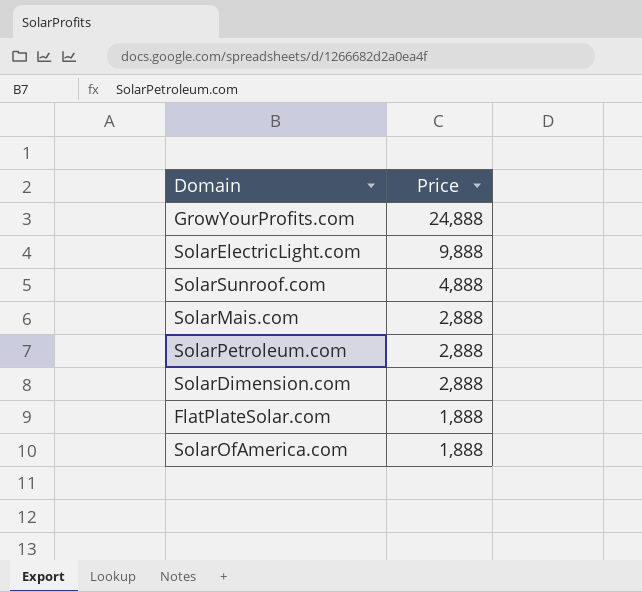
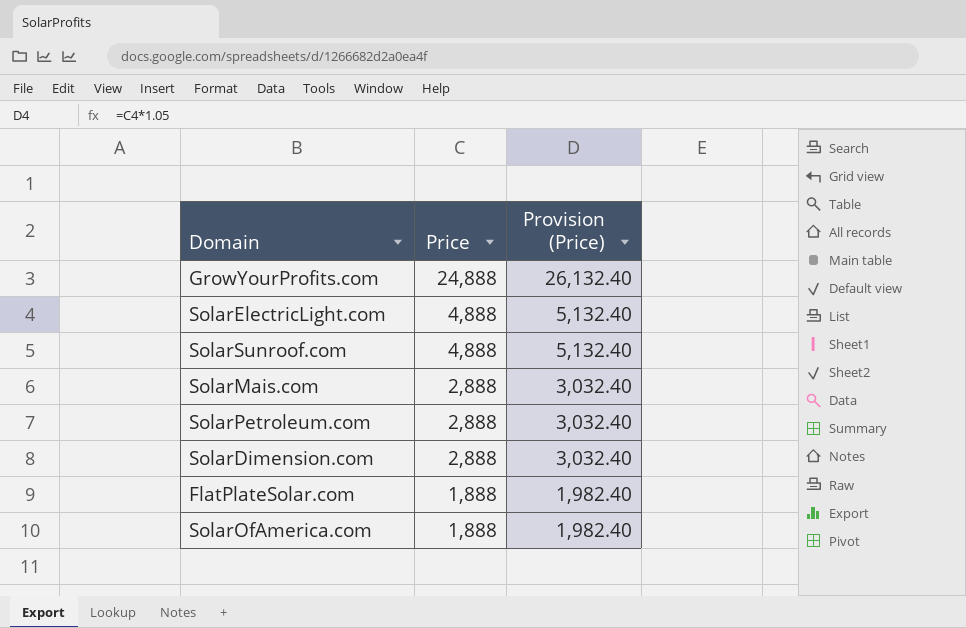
column Provision (Price) | formula: none -> [Price] * 1.05
SolarElectricLight.com | Price: 9,888 -> 4,888

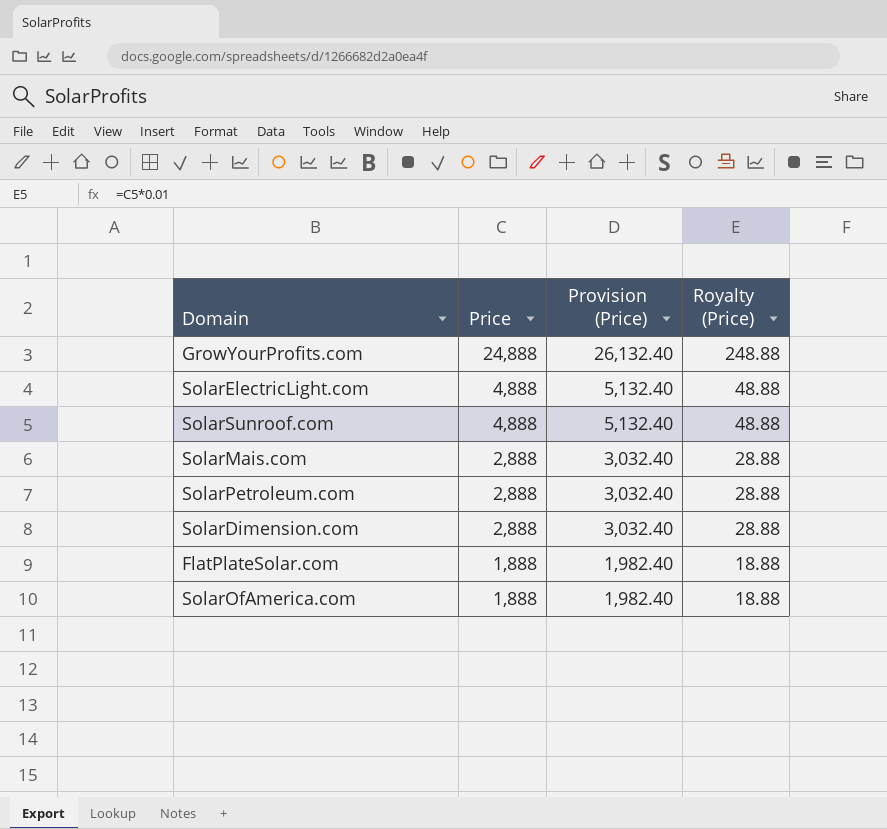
column Royalty (Price) | formula: none -> [Price] * 0.01

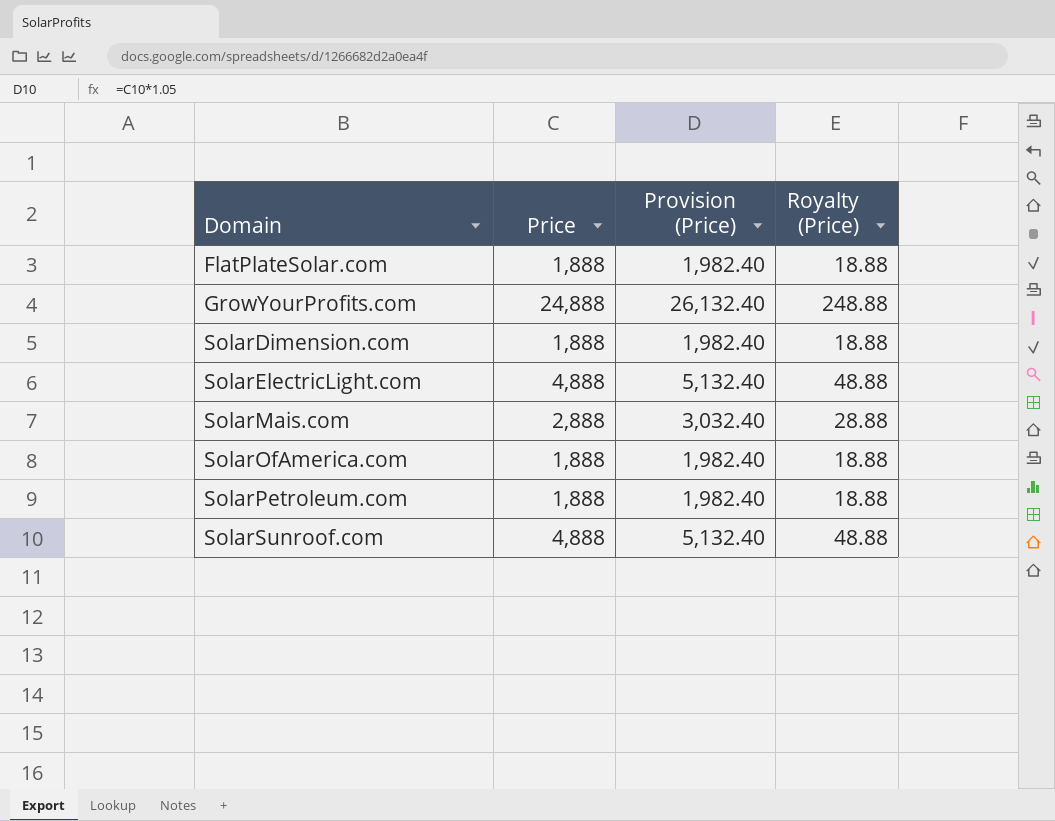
row order: Price descending -> Domain ascending
SolarDimension.com | Price: 2,888 -> 1,888
SolarDimension.com | Provision (Price): 3,032.40 -> 1,982.40
SolarDimension.com | Royalty (Price): 28.88 -> 18.88
SolarPetroleum.com | Price: 2,888 -> 1,888
SolarPetroleum.com | Provision (Price): 3,032.40 -> 1,982.40
SolarPetroleum.com | Royalty (Price): 28.88 -> 18.88

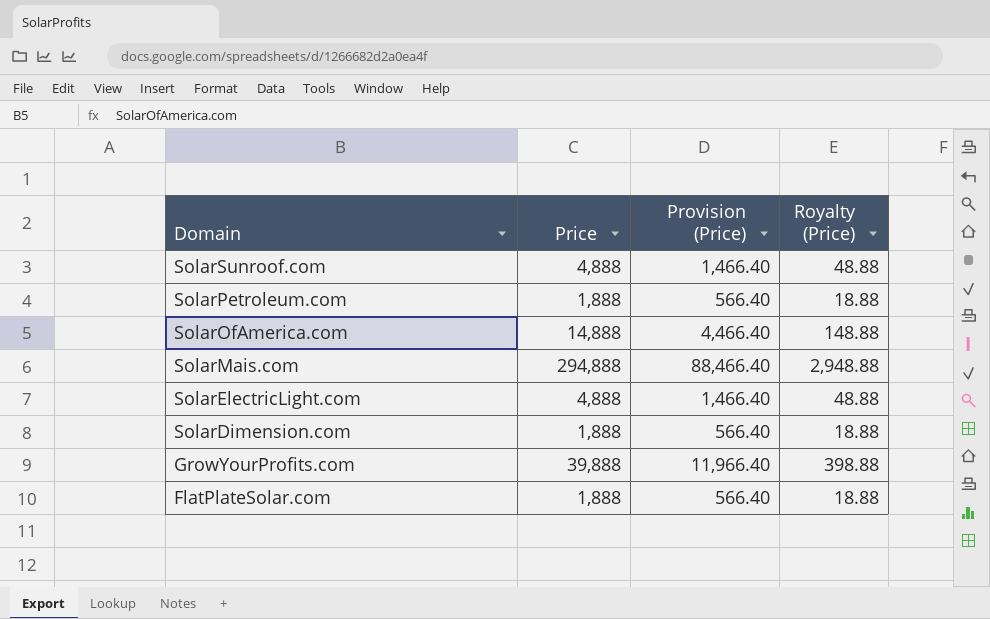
row order: Domain ascending -> Domain descending
column Provision (Price) | formula: [Price] * 1.05 -> [Price] * 0.3
SolarOfAmerica.com | Price: 1,888 -> 14,888
SolarOfAmerica.com | Royalty (Price): 18.88 -> 148.88
SolarMais.com | Price: 2,888 -> 294,888
SolarMais.com | Royalty (Price): 28.88 -> 2,948.88
GrowYourProfits.com | Price: 24,888 -> 39,888
GrowYourProfits.com | Royalty (Price): 248.88 -> 398.88

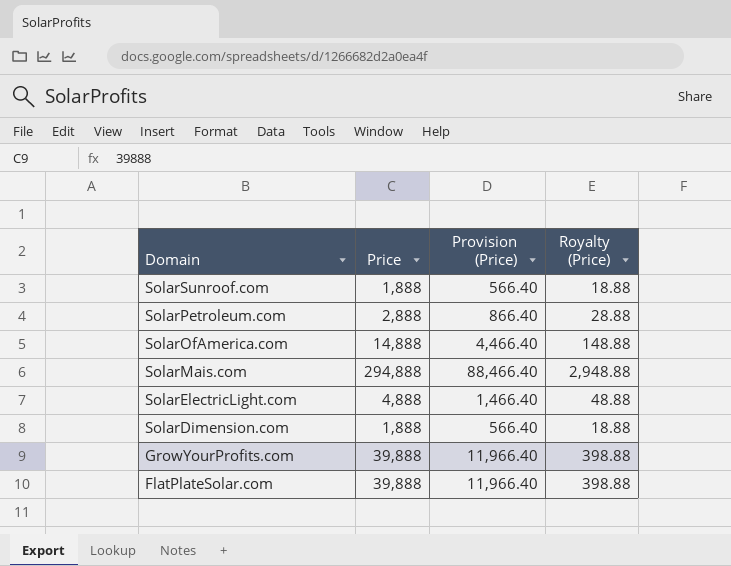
SolarSunroof.com | Price: 4,888 -> 1,888
SolarSunroof.com | Provision (Price): 1,466.40 -> 566.40
SolarSunroof.com | Royalty (Price): 48.88 -> 18.88
SolarPetroleum.com | Price: 1,888 -> 2,888
SolarPetroleum.com | Provision (Price): 566.40 -> 866.40
SolarPetroleum.com | Royalty (Price): 18.88 -> 28.88
FlatPlateSolar.com | Price: 1,888 -> 39,888
FlatPlateSolar.com | Provision (Price): 566.40 -> 11,966.40
FlatPlateSolar.com | Royalty (Price): 18.88 -> 398.88

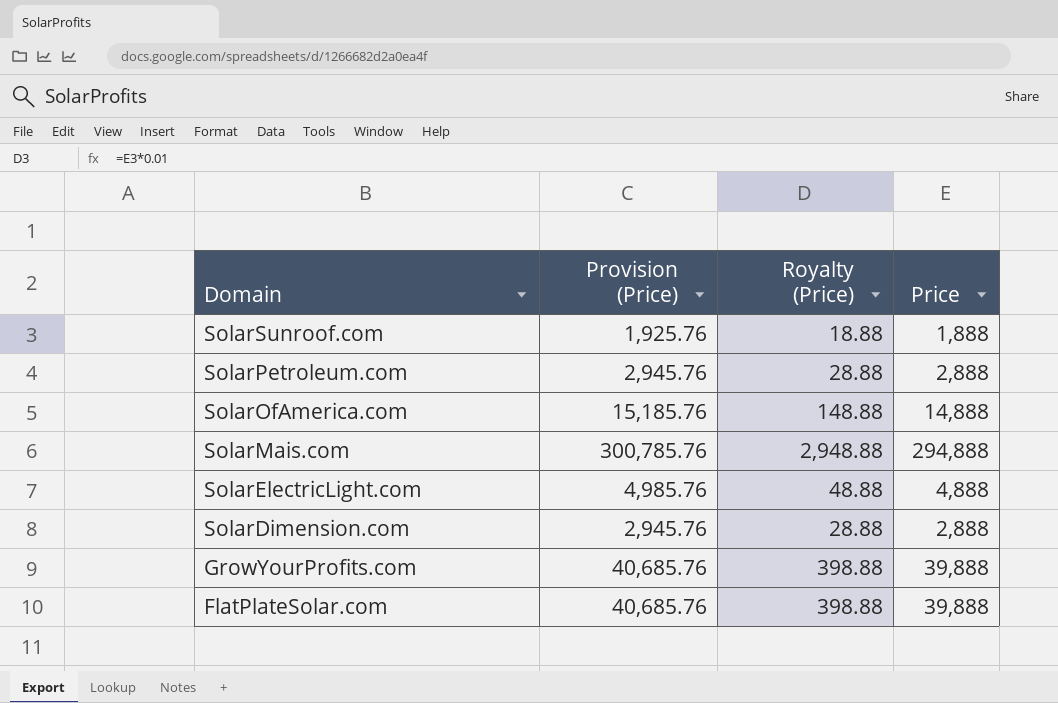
column Provision (Price) | formula: [Price] * 0.3 -> [Price] * 1.02
column Price | position: 2 -> 4
SolarDimension.com | Royalty (Price): 18.88 -> 28.88
SolarDimension.com | Price: 1,888 -> 2,888

